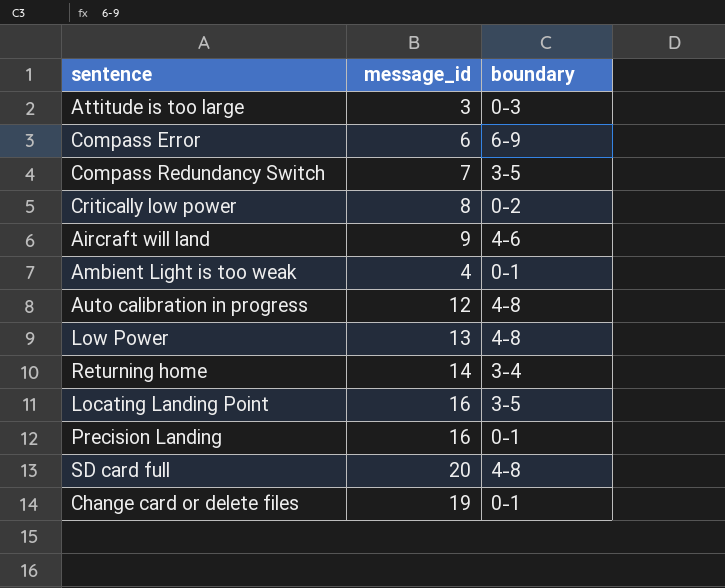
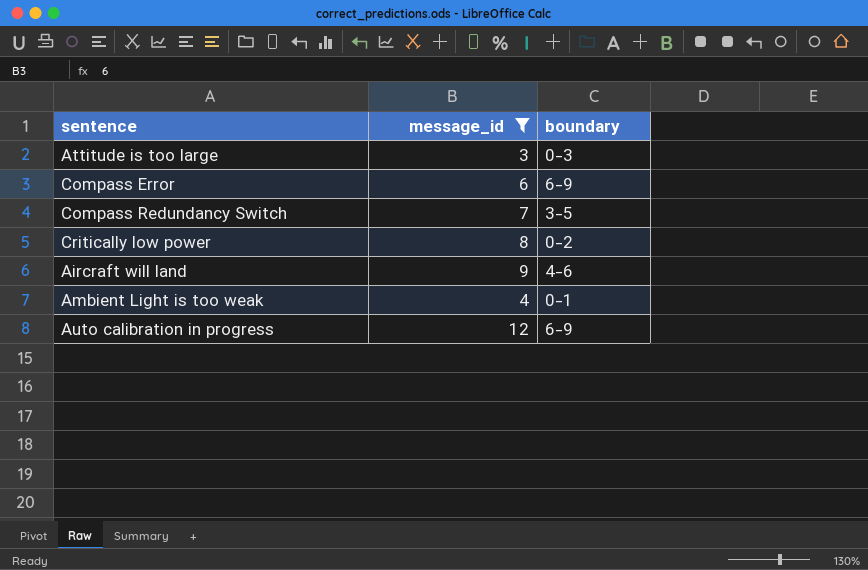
filter: none -> message_id <= 12
Auto calibration in progress | boundary: 4-8 -> 6-9

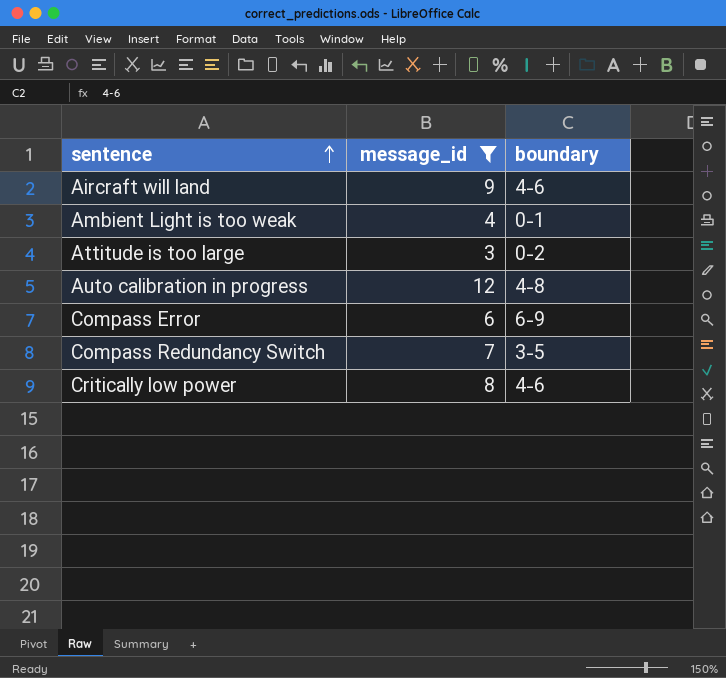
row order: none -> sentence ascending
Attitude is too large | boundary: 0-3 -> 0-2
Auto calibration in progress | boundary: 6-9 -> 4-8
Critically low power | boundary: 0-2 -> 4-6

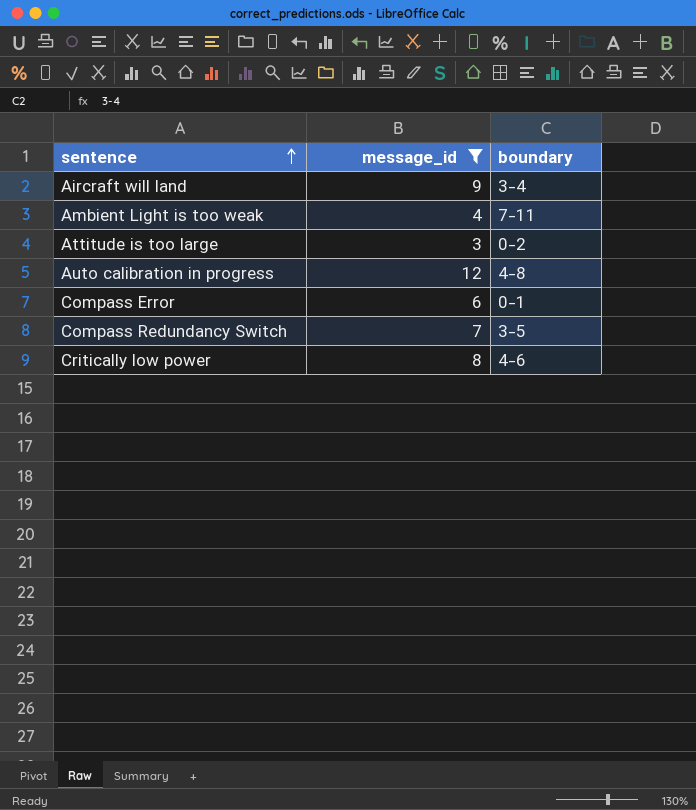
Aircraft will land | boundary: 4-6 -> 3-4
Ambient Light is too weak | boundary: 0-1 -> 7-11
Compass Error | boundary: 6-9 -> 0-1

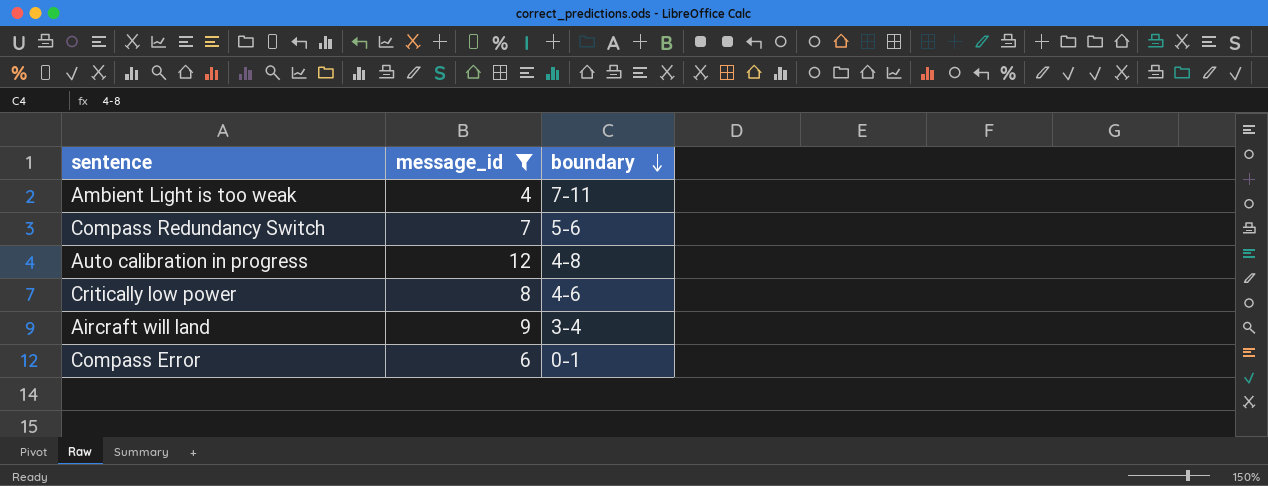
row order: sentence ascending -> boundary descending
row Attitude is too large: 3 | 0-2 -> none
Compass Redundancy Switch | boundary: 3-5 -> 5-6

